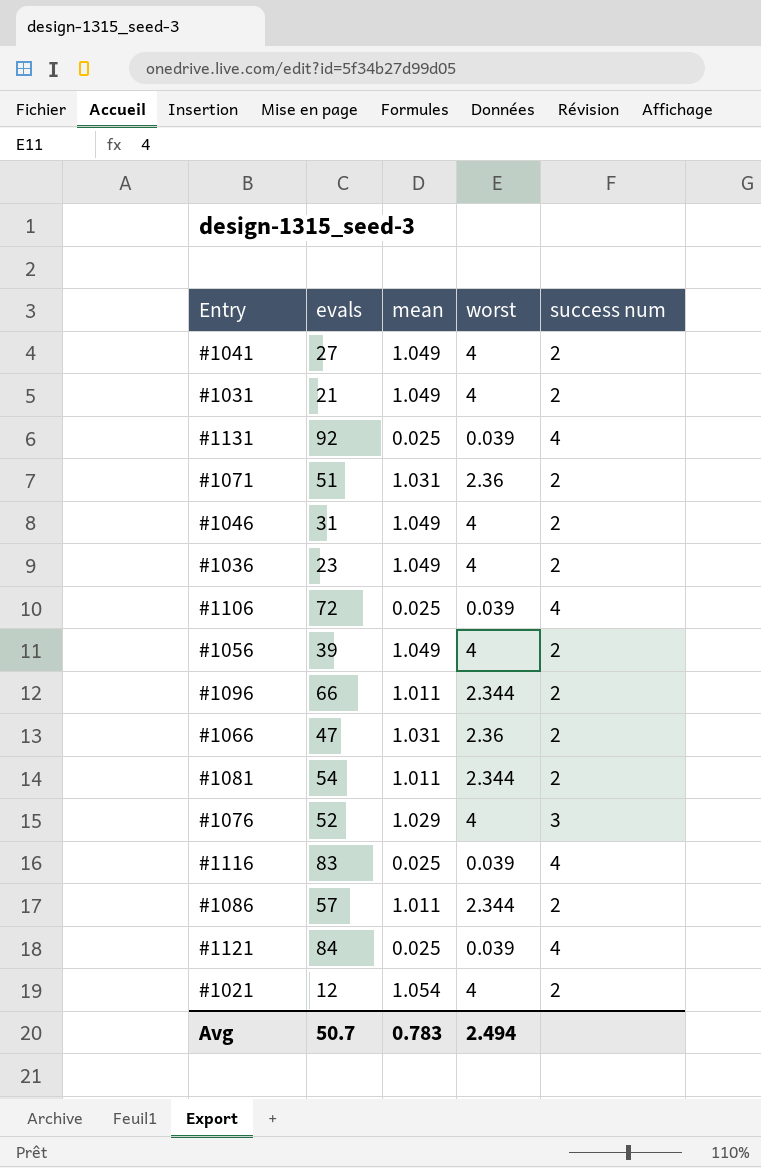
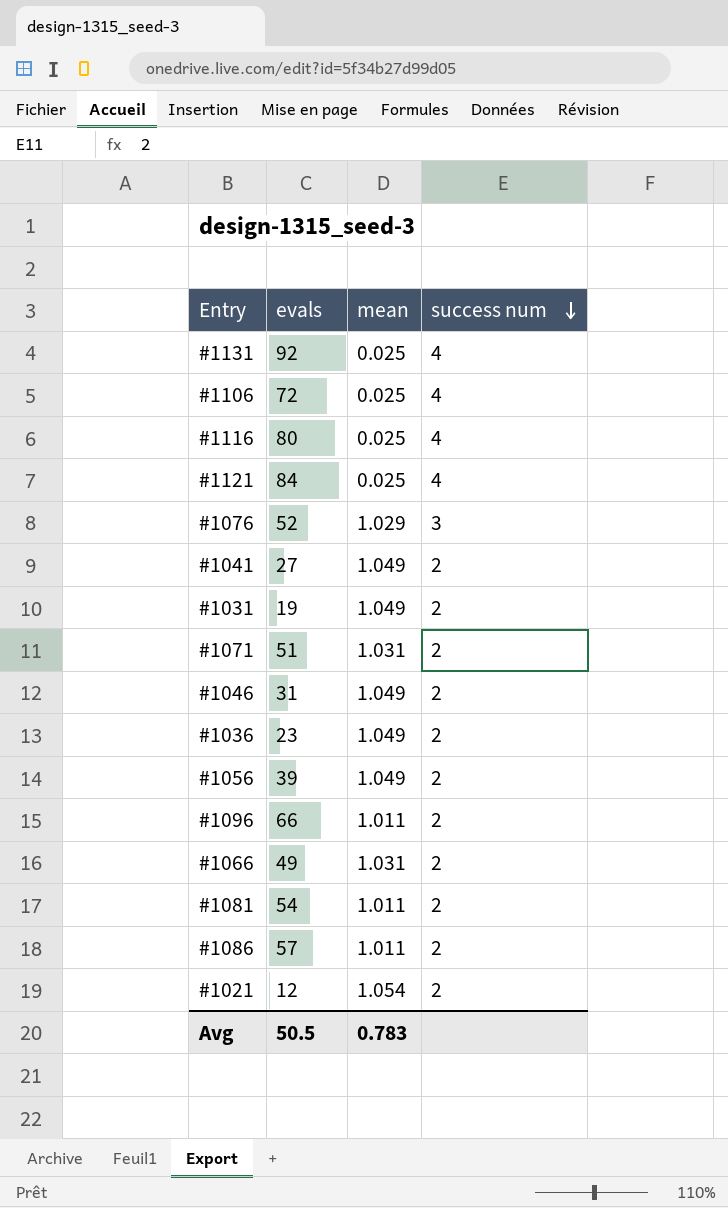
row order: none -> success num descending
column worst | position: 4 -> none
#1116 | evals: 83 -> 80
#1031 | evals: 21 -> 19
#1066 | evals: 47 -> 49
Avg | evals: 50.7 -> 50.5

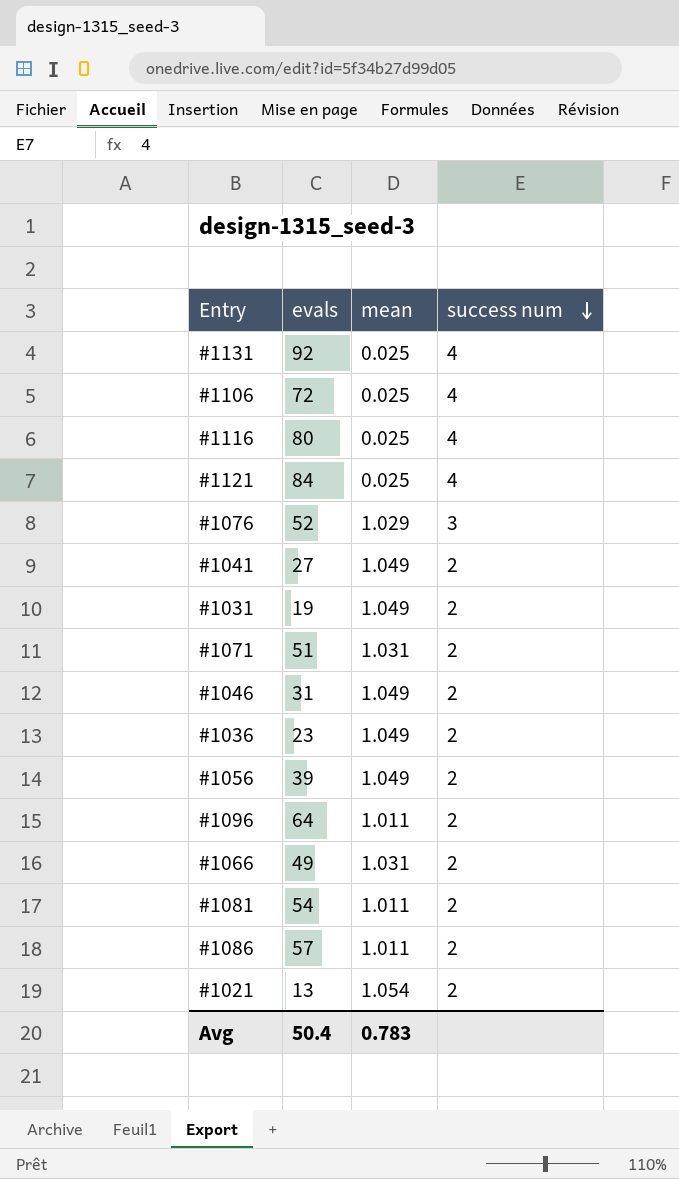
#1096 | evals: 66 -> 64
#1021 | evals: 12 -> 13
Avg | evals: 50.5 -> 50.4

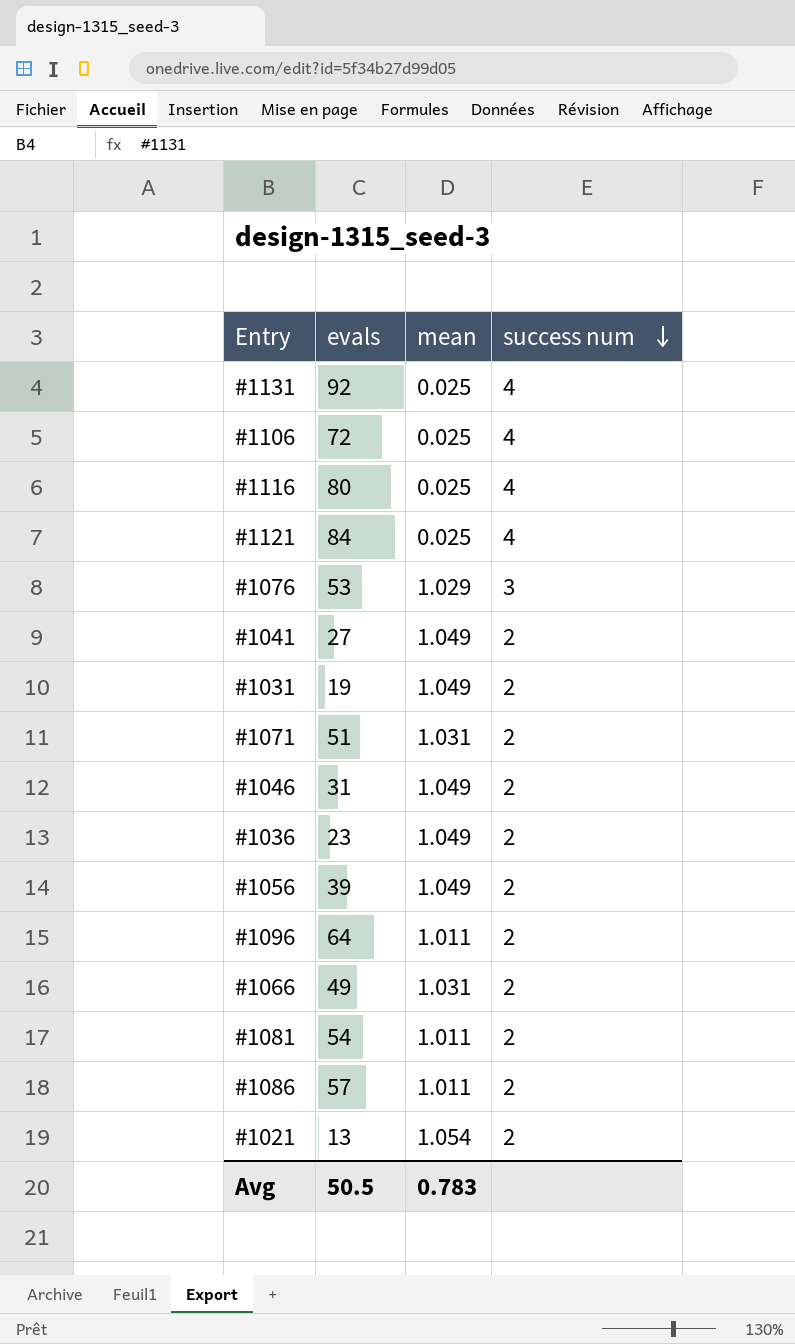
#1076 | evals: 52 -> 53
Avg | evals: 50.4 -> 50.5

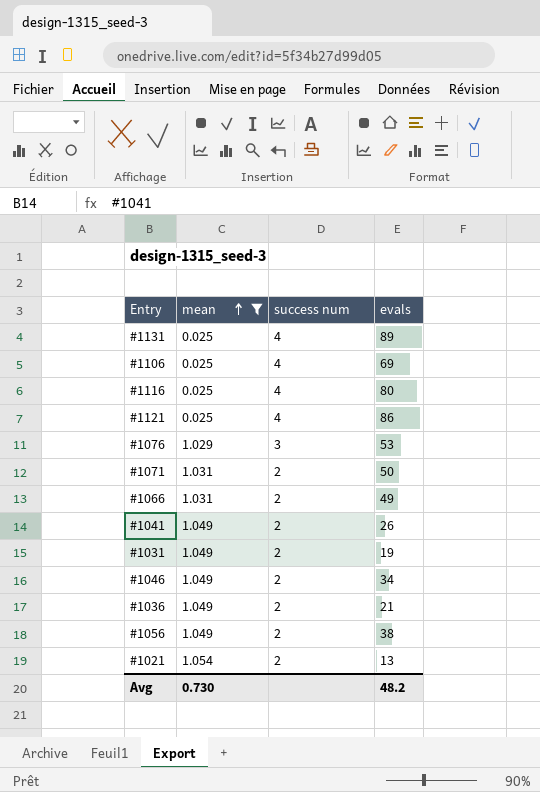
filter: none -> mean != 1.011
row order: success num descending -> mean ascending
column evals | position: 2 -> 4
#1131 | evals: 92 -> 89
#1106 | evals: 72 -> 69
#1121 | evals: 84 -> 86
#1071 | evals: 51 -> 50
#1041 | evals: 27 -> 26
#1046 | evals: 31 -> 34
#1036 | evals: 23 -> 21
#1056 | evals: 39 -> 38
Avg | mean: 0.783 -> 0.730
Avg | evals: 50.5 -> 48.2

